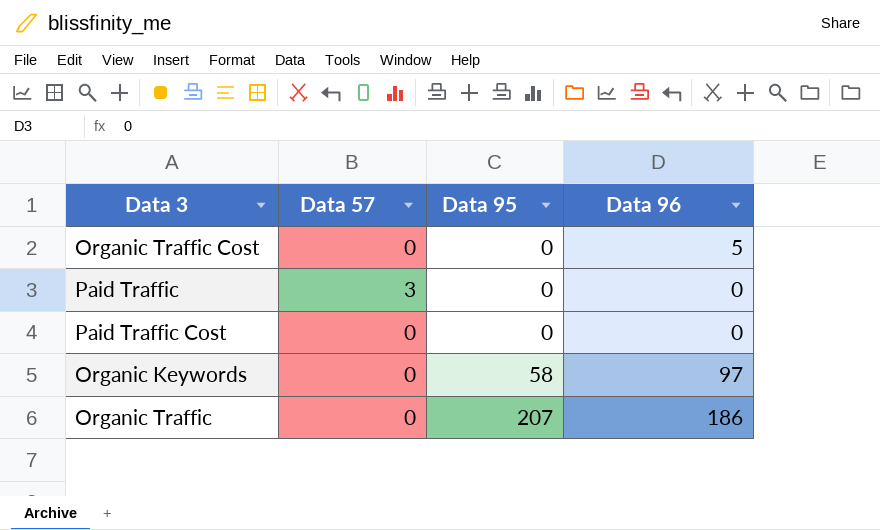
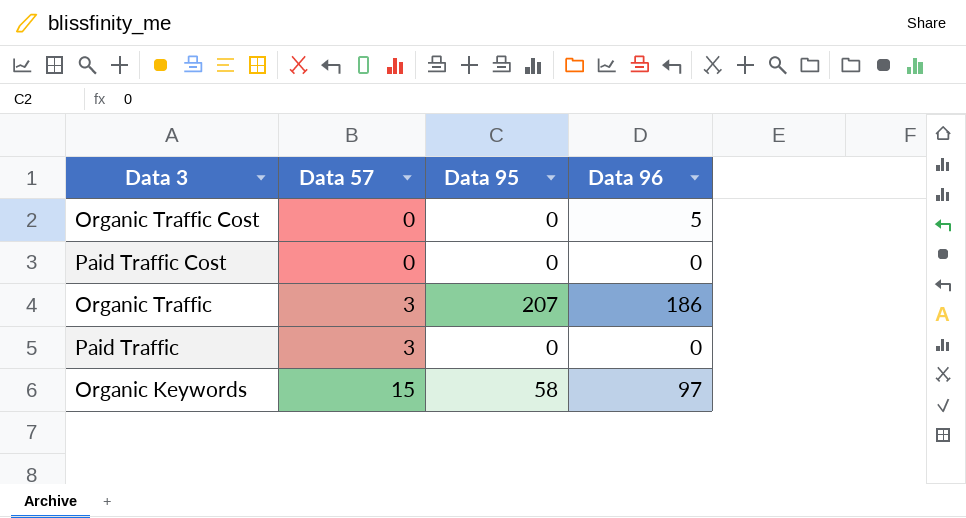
row order: Data 95 ascending -> Data 57 ascending
Organic Traffic | Data 57: 0 -> 3
Organic Keywords | Data 57: 0 -> 15

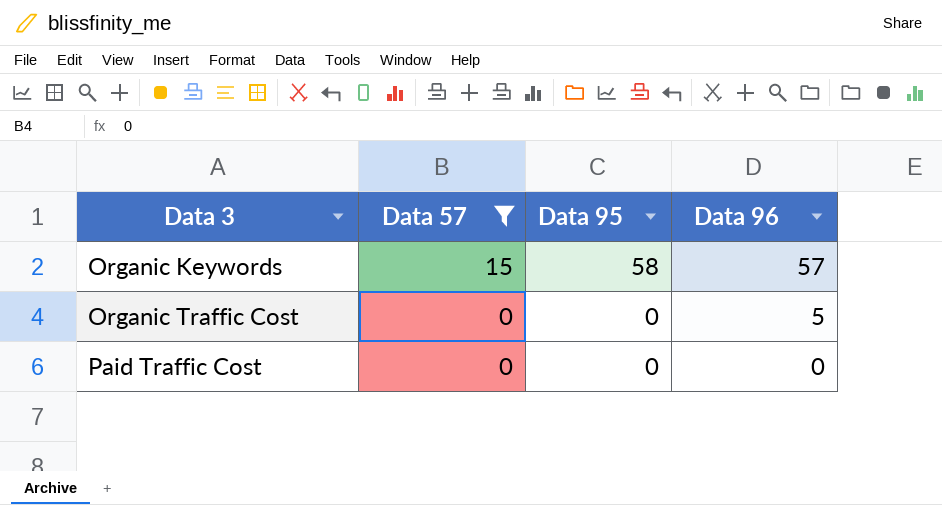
filter: none -> Data 57 != 3
row order: Data 57 ascending -> Data 3 ascending
Organic Keywords | Data 96: 97 -> 57

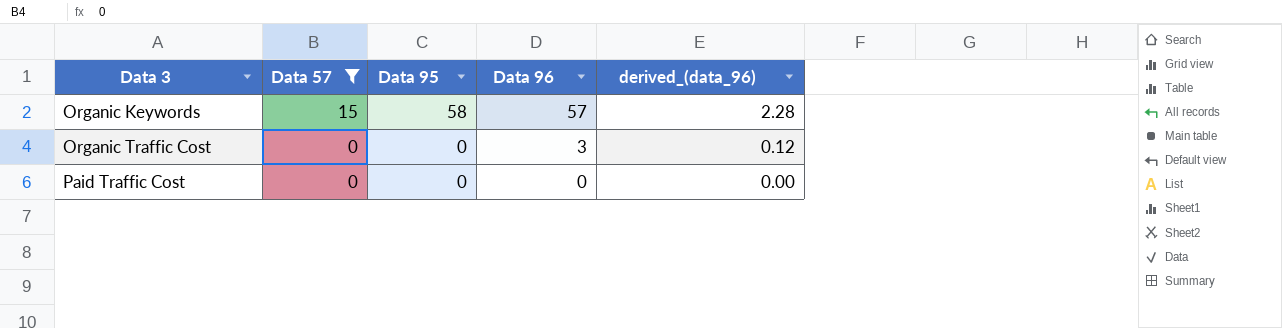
column derived_(data_96) | formula: none -> [Data 96] * 0.04
Organic Traffic Cost | Data 96: 5 -> 3

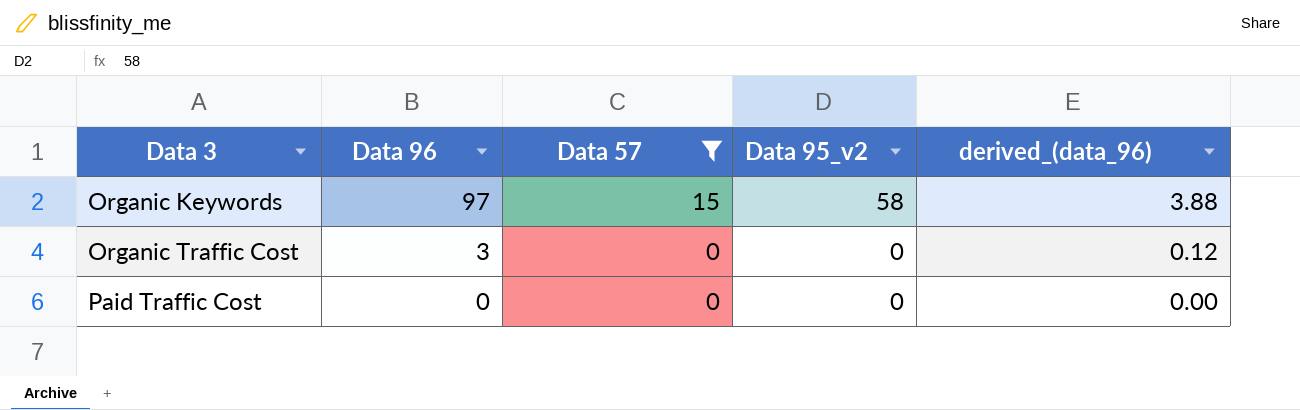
column Data 96 | position: 4 -> 2
column name: Data 95 -> Data 95_v2
Organic Keywords | Data 96: 57 -> 97
Organic Keywords | derived_(data_96): 2.28 -> 3.88

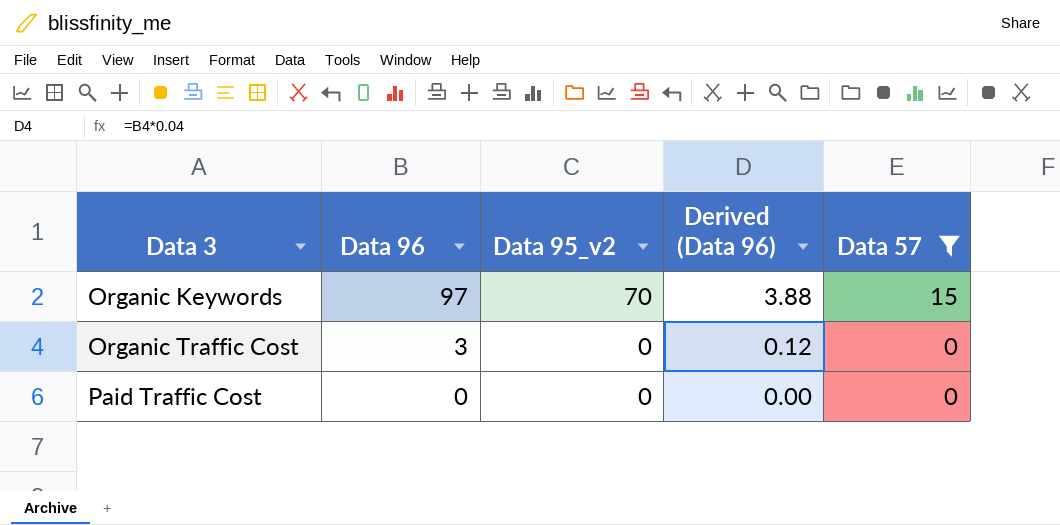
column name: derived_(data_96) -> Derived (Data 96)
column Data 57 | position: 3 -> 5
Organic Keywords | Data 95_v2: 58 -> 70

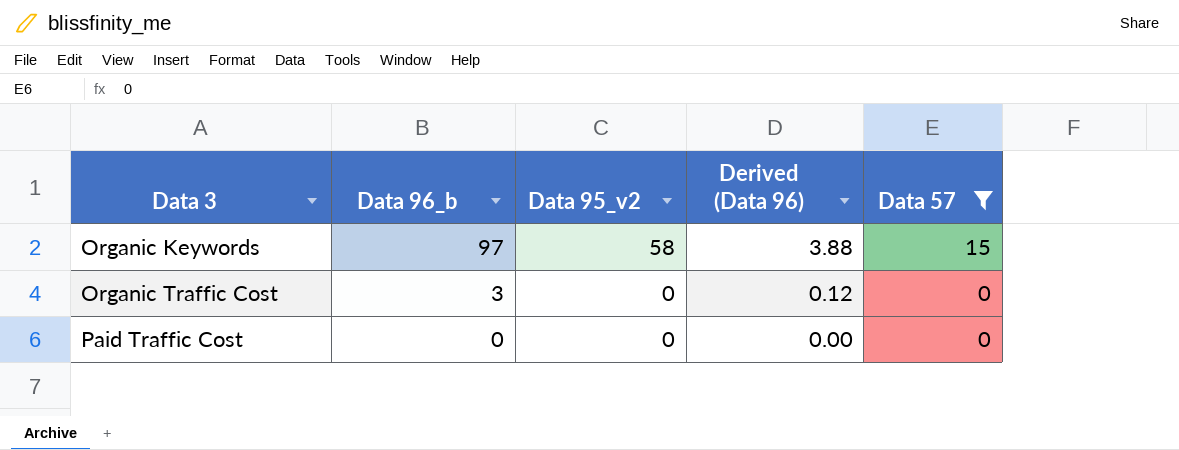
column name: Data 96 -> Data 96_b
Organic Keywords | Data 95_v2: 70 -> 58

